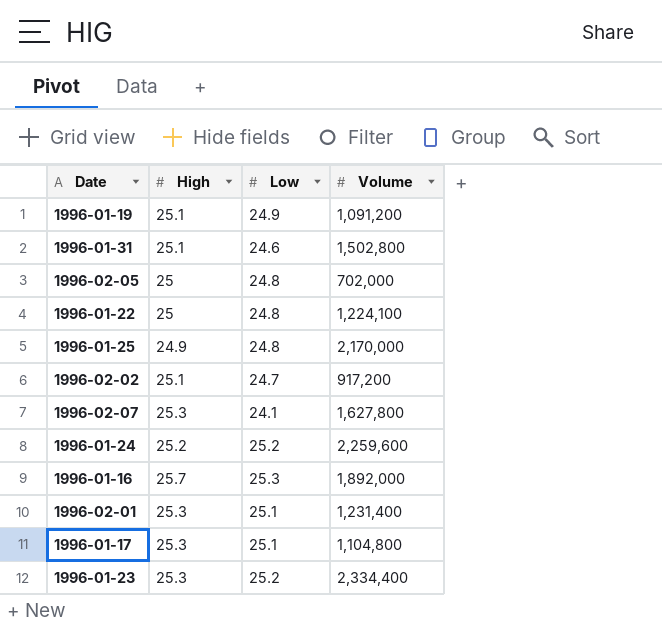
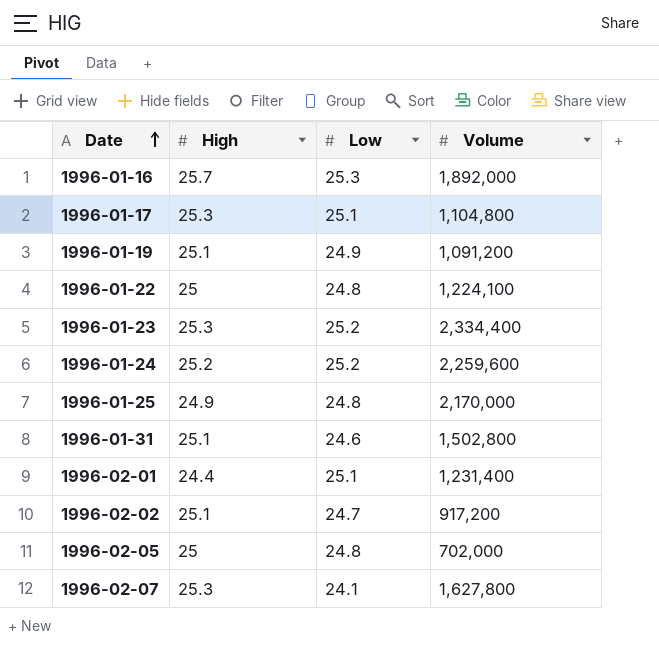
row order: none -> Date ascending
1996-02-01 | High: 25.3 -> 24.4

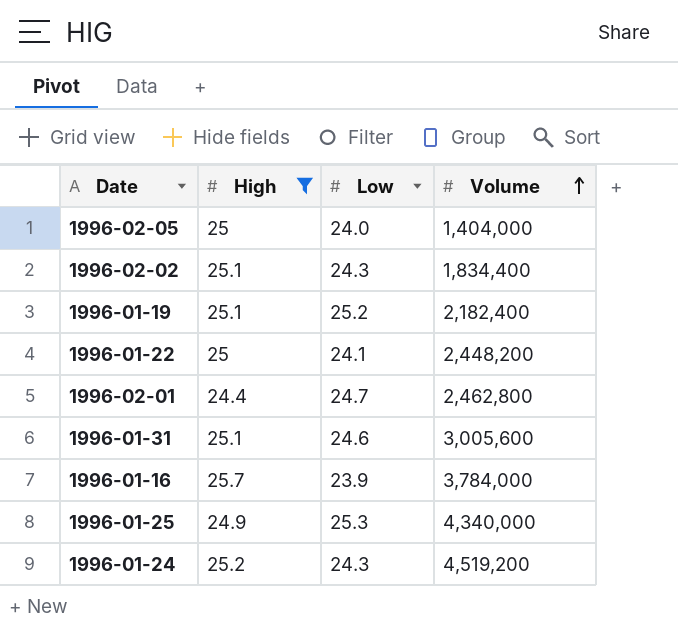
filter: none -> High != 25.3
row order: Date ascending -> Volume ascending
1996-02-05 | Low: 24.8 -> 24.0
1996-02-05 | Volume: 702,000 -> 1,404,000
1996-02-02 | Low: 24.7 -> 24.3
1996-02-02 | Volume: 917,200 -> 1,834,400
1996-01-19 | Low: 24.9 -> 25.2
1996-01-19 | Volume: 1,091,200 -> 2,182,400
1996-01-22 | Low: 24.8 -> 24.1
1996-01-22 | Volume: 1,224,100 -> 2,448,200
1996-02-01 | Low: 25.1 -> 24.7
1996-02-01 | Volume: 1,231,400 -> 2,462,800
1996-01-31 | Volume: 1,502,800 -> 3,005,600
1996-01-16 | Low: 25.3 -> 23.9
1996-01-16 | Volume: 1,892,000 -> 3,784,000
1996-01-25 | Low: 24.8 -> 25.3
1996-01-25 | Volume: 2,170,000 -> 4,340,000
1996-01-24 | Low: 25.2 -> 24.3
1996-01-24 | Volume: 2,259,600 -> 4,519,200

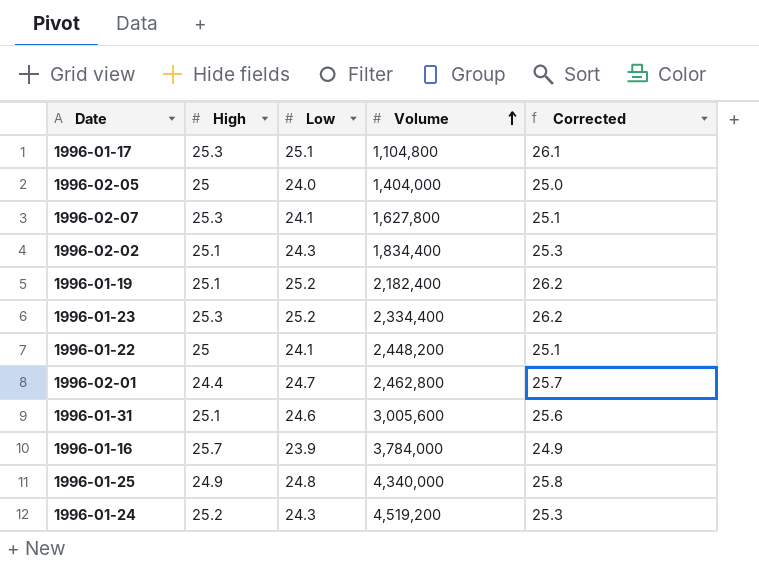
filter: High != 25.3 -> none
column Corrected | formula: none -> [Low] + 1
1996-01-25 | Low: 25.3 -> 24.8

